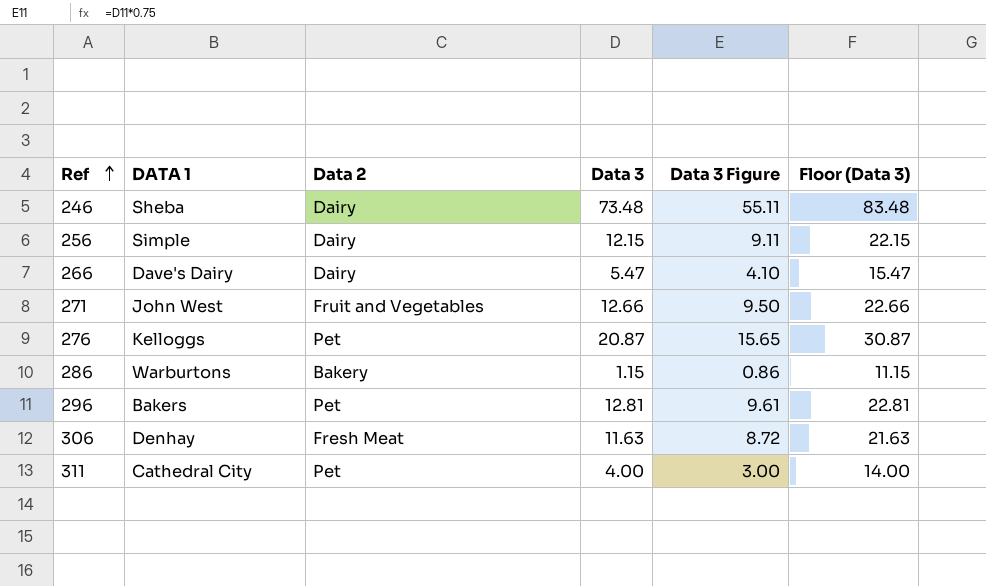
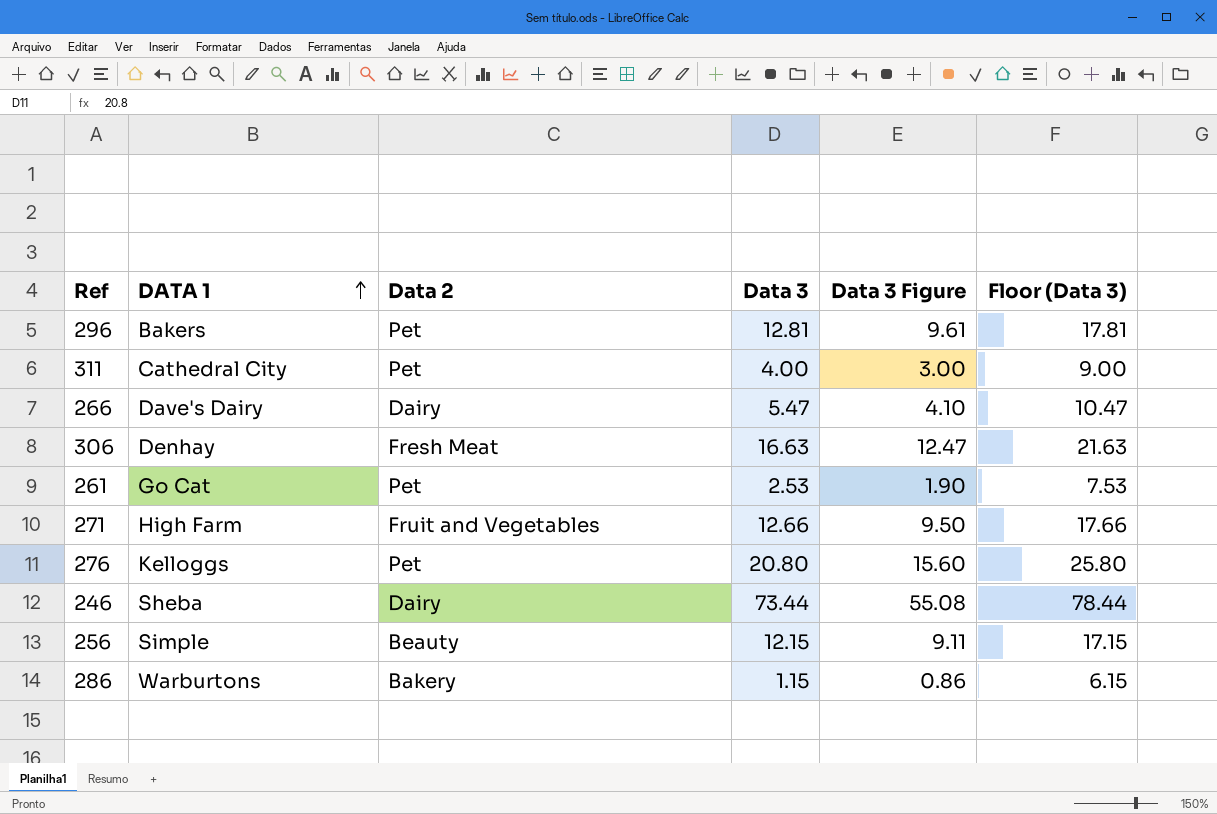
row order: Ref ascending -> DATA 1 ascending
column Floor (Data 3) | formula: [Data 3] + 10 -> [Data 3] + 5
306 | Data 3: 11.63 -> 16.63
306 | Data 3 Figure: 8.72 -> 12.47
row 261: none -> Go Cat | Pet | 2.53 | 1.90 | 7.53
271 | DATA 1: John West -> High Farm
276 | Data 3: 20.87 -> 20.80
276 | Data 3 Figure: 15.65 -> 15.60
246 | Data 3: 73.48 -> 73.44
246 | Data 3 Figure: 55.11 -> 55.08
256 | Data 2: Dairy -> Beauty

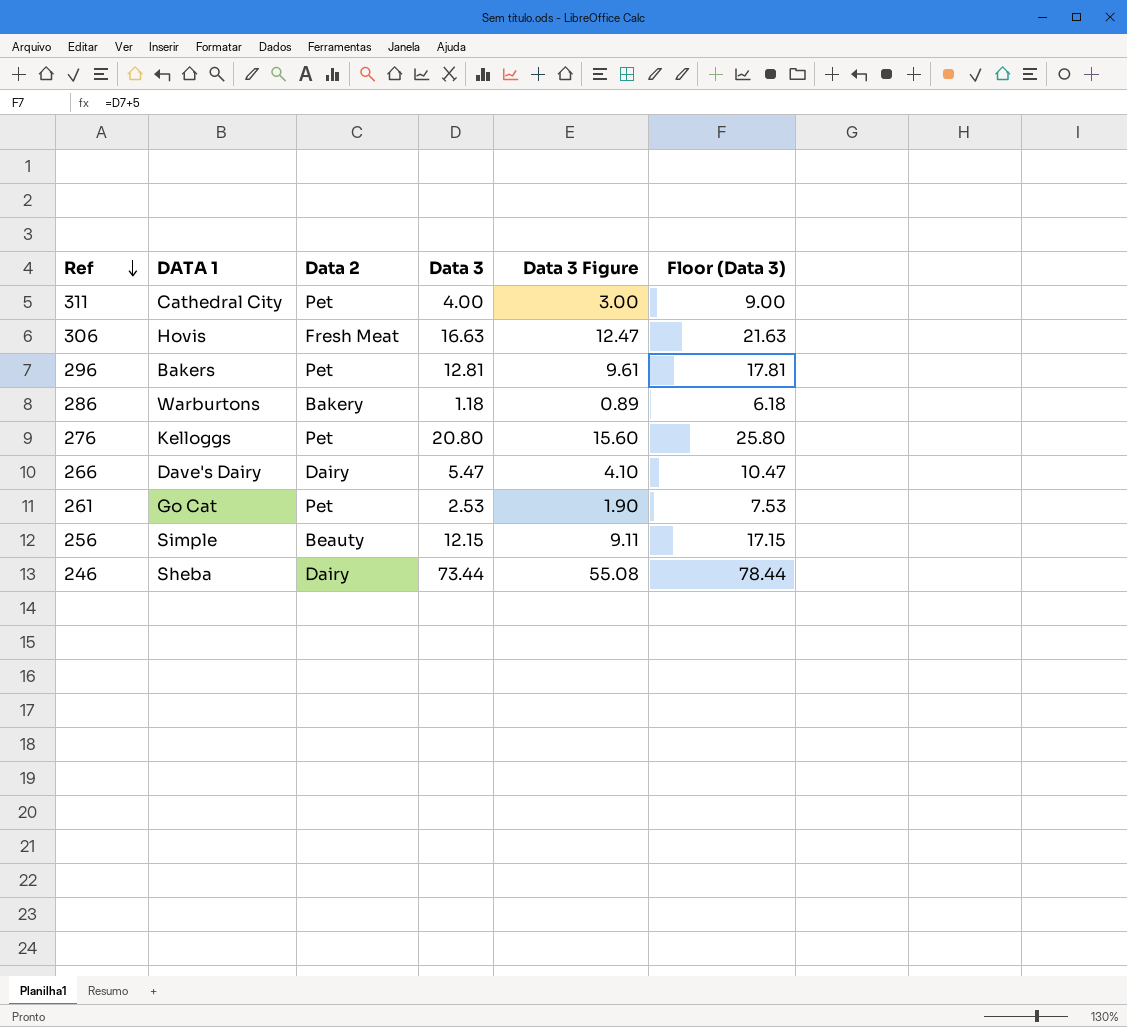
row order: DATA 1 ascending -> Ref descending
row 271: High Farm | Fruit and Vegetables | 12.66 | 9.50 | 17.66 -> none
306 | DATA 1: Denhay -> Hovis
286 | Data 3: 1.15 -> 1.18
286 | Data 3 Figure: 0.86 -> 0.89
286 | Floor (Data 3): 6.15 -> 6.18

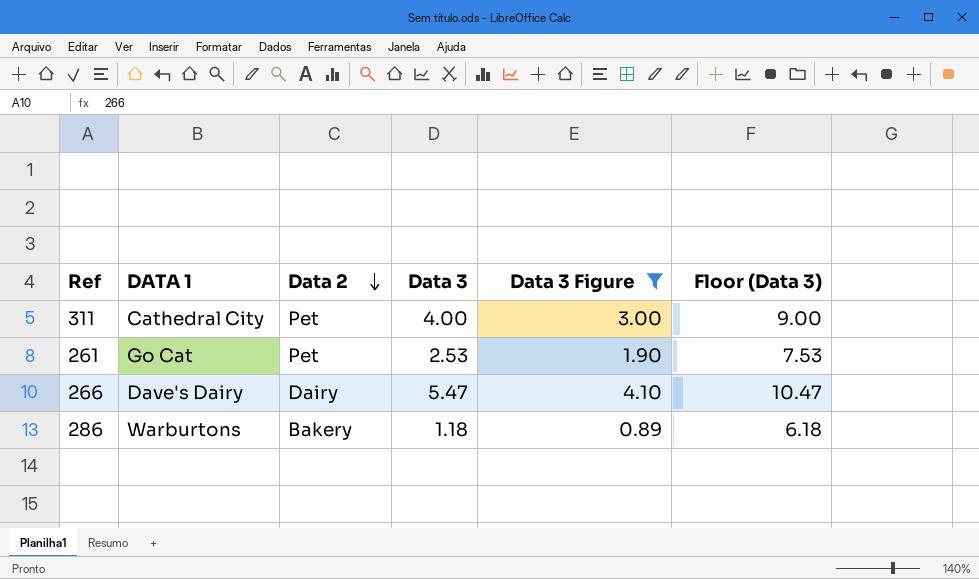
filter: none -> Data 3 Figure <= 4.10
row order: Ref descending -> Data 2 descending

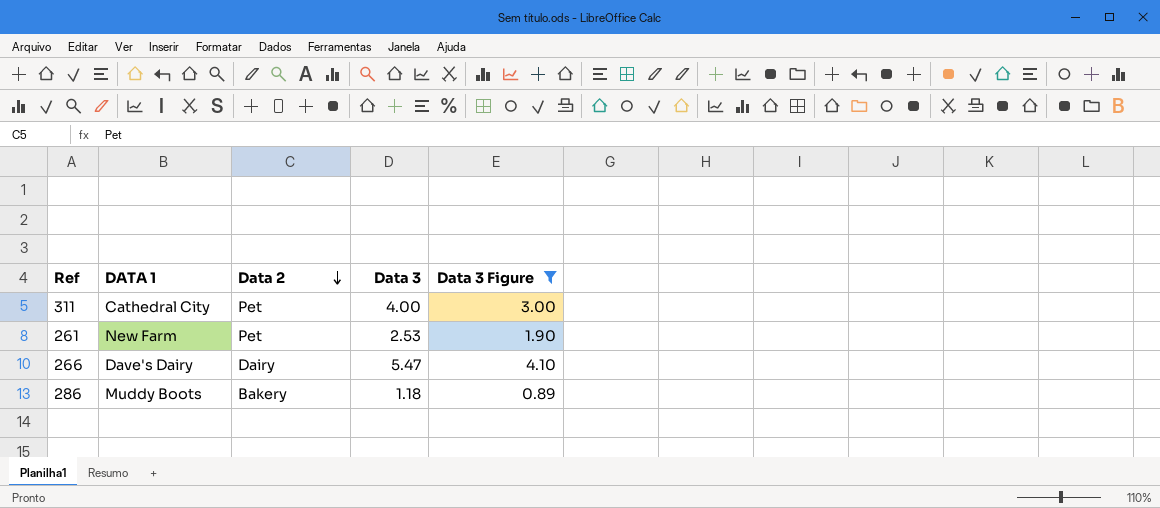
column Floor (Data 3) | formula: [Data 3] + 5 -> none
261 | DATA 1: Go Cat -> New Farm
286 | DATA 1: Warburtons -> Muddy Boots

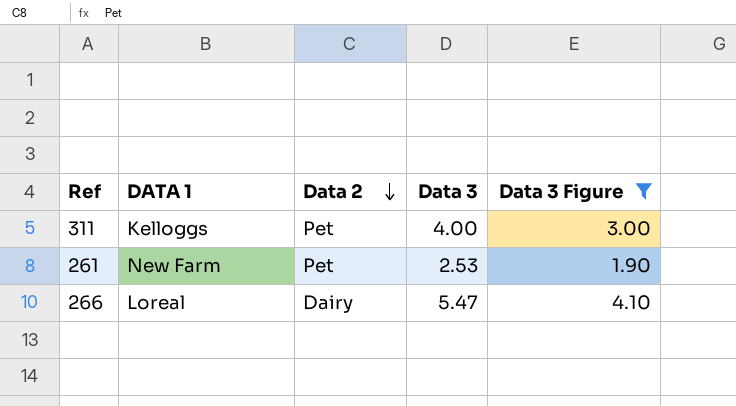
row 286: Muddy Boots | Bakery | 1.18 | 0.89 -> none
311 | DATA 1: Cathedral City -> Kelloggs
266 | DATA 1: Dave's Dairy -> Loreal

